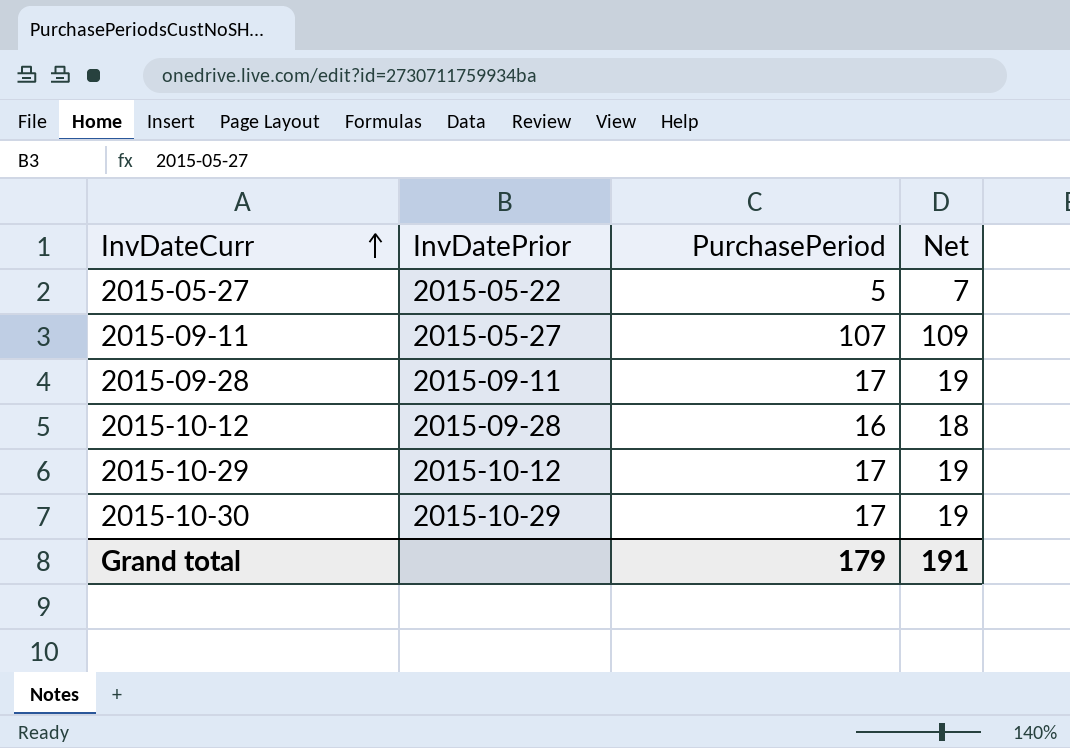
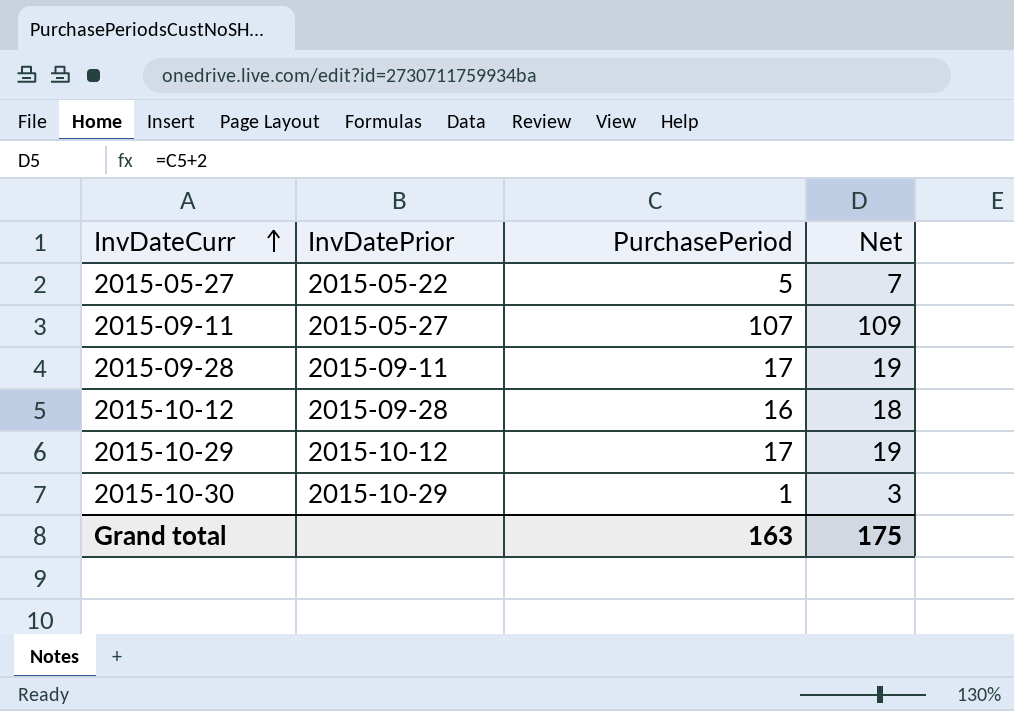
2015-10-30 | PurchasePeriod: 17 -> 1
2015-10-30 | Net: 19 -> 3
Grand total | PurchasePeriod: 179 -> 163
Grand total | Net: 191 -> 175

